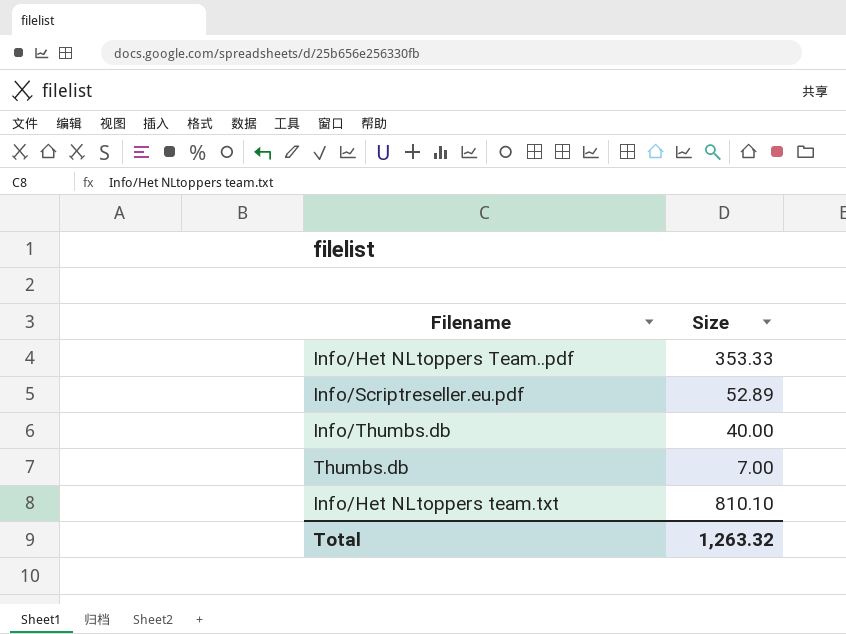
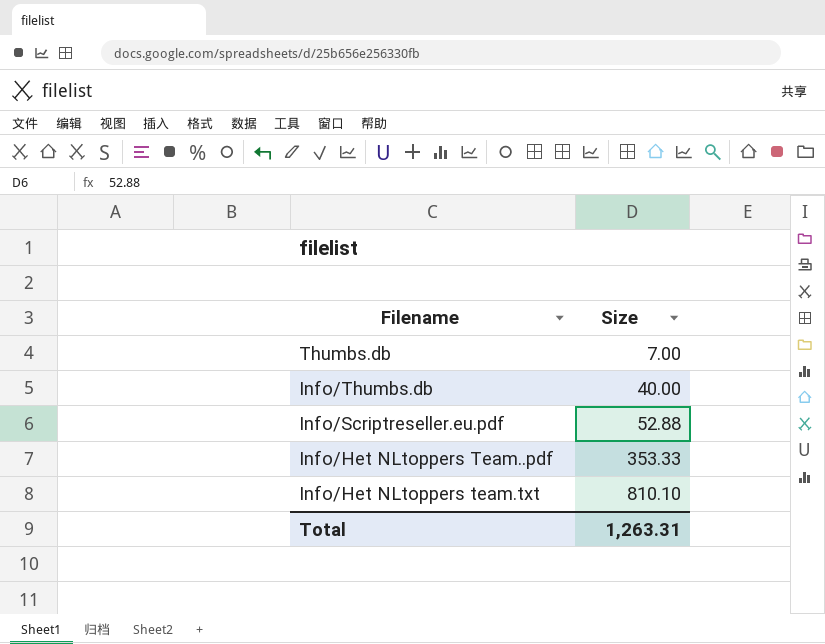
row order: none -> Size ascending
Info/Scriptreseller.eu.pdf | Size: 52.89 -> 52.88
Total | Size: 1,263.32 -> 1,263.31

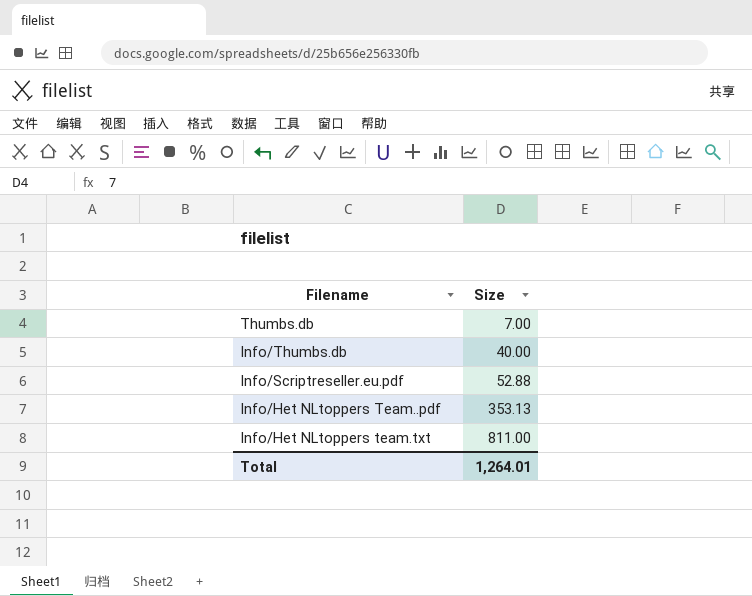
Info/Het NLtoppers Team..pdf | Size: 353.33 -> 353.13
Info/Het NLtoppers team.txt | Size: 810.10 -> 811.00
Total | Size: 1,263.31 -> 1,264.01

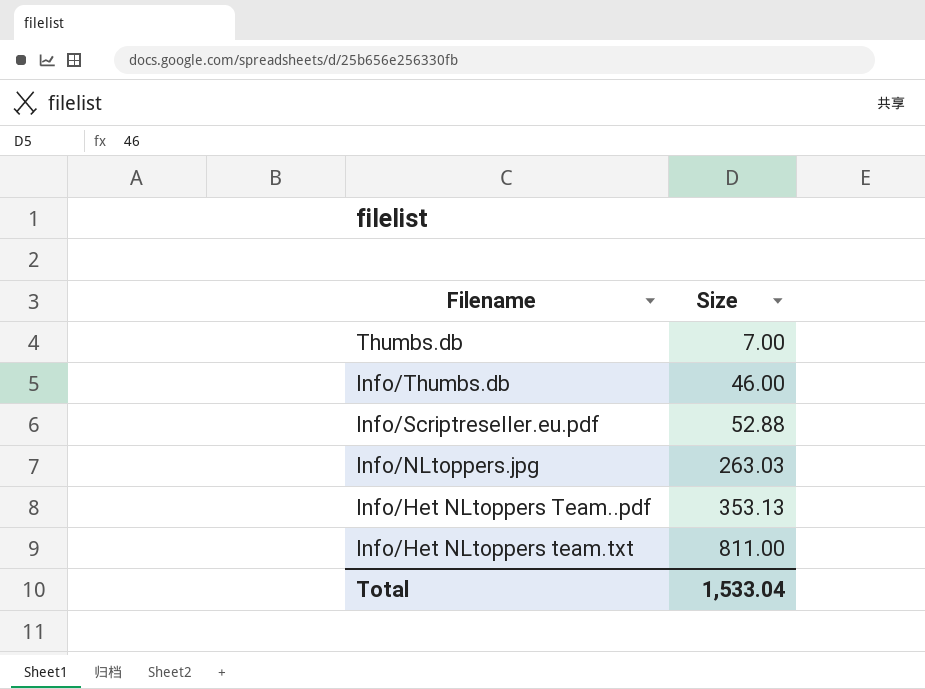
Info/Thumbs.db | Size: 40.00 -> 46.00
row Info/NLtoppers.jpg: none -> 263.03
Total | Size: 1,264.01 -> 1,533.04

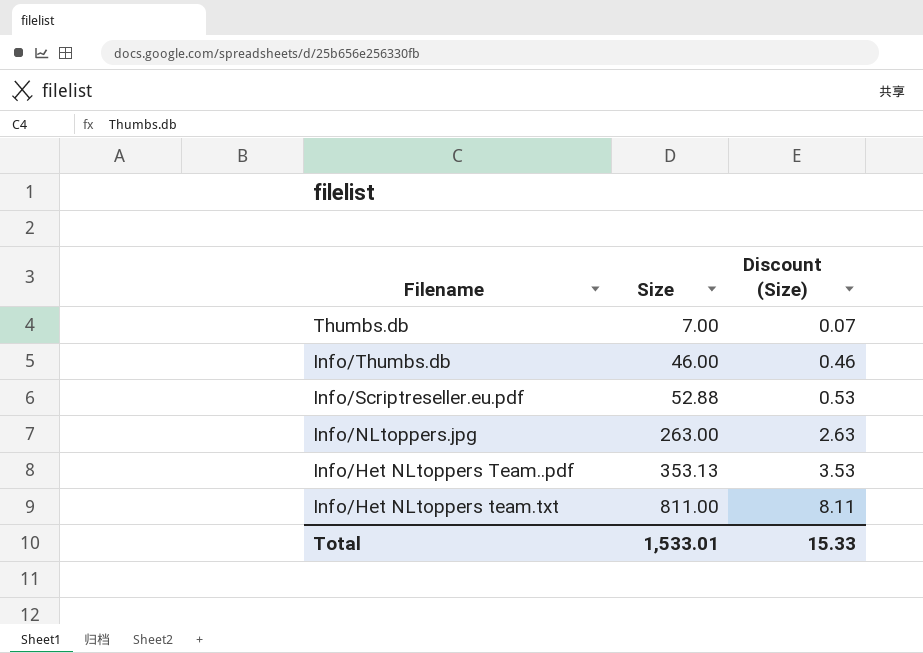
column Discount (Size) | formula: none -> [Size] * 0.01
Info/NLtoppers.jpg | Size: 263.03 -> 263.00
Total | Size: 1,533.04 -> 1,533.01

